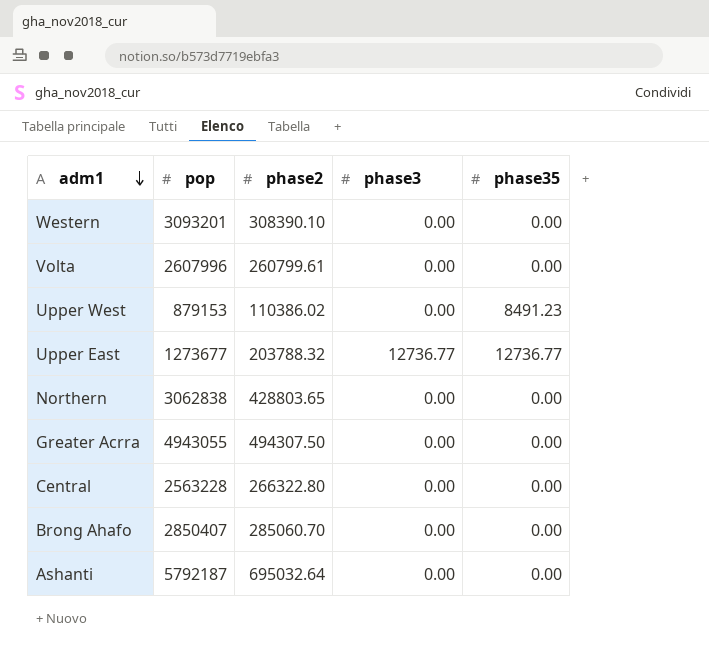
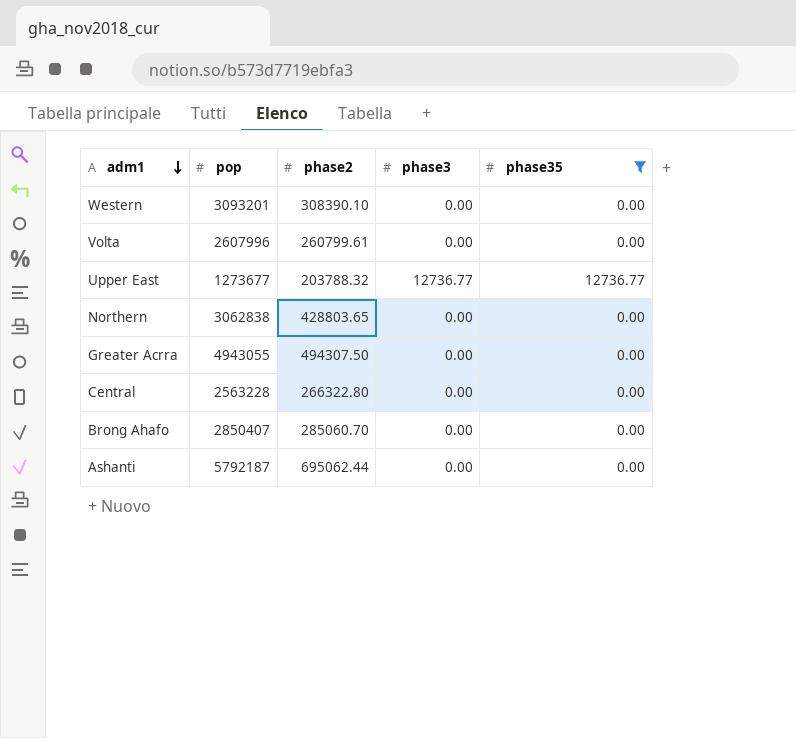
filter: none -> phase35 != 8491.23
Ashanti | phase2: 695032.64 -> 695062.44

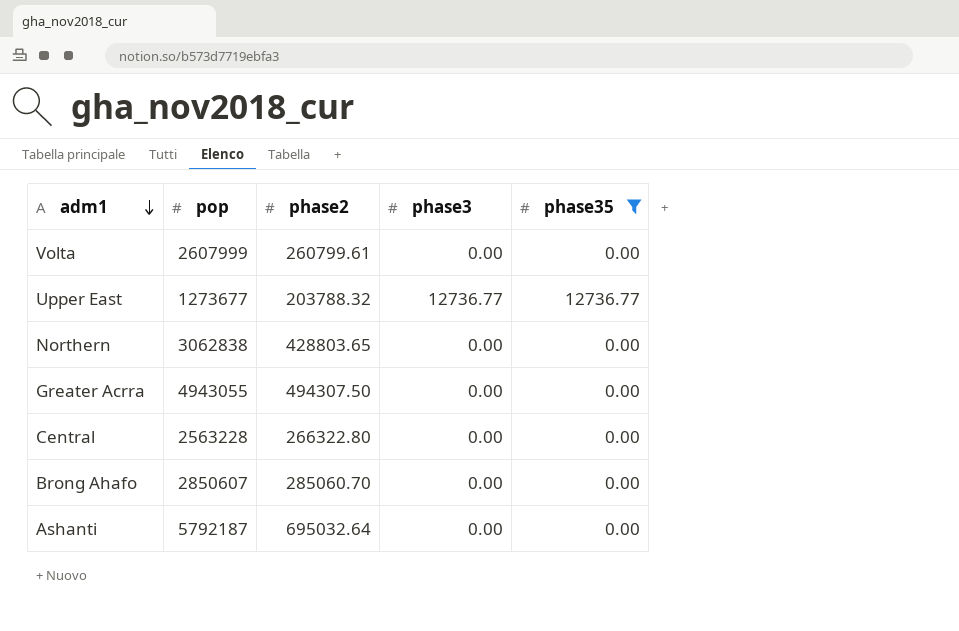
row Western: 3093201 | 308390.10 | 0.00 | 0.00 -> none
Volta | pop: 2607996 -> 2607999
Brong Ahafo | pop: 2850407 -> 2850607
Ashanti | phase2: 695062.44 -> 695032.64

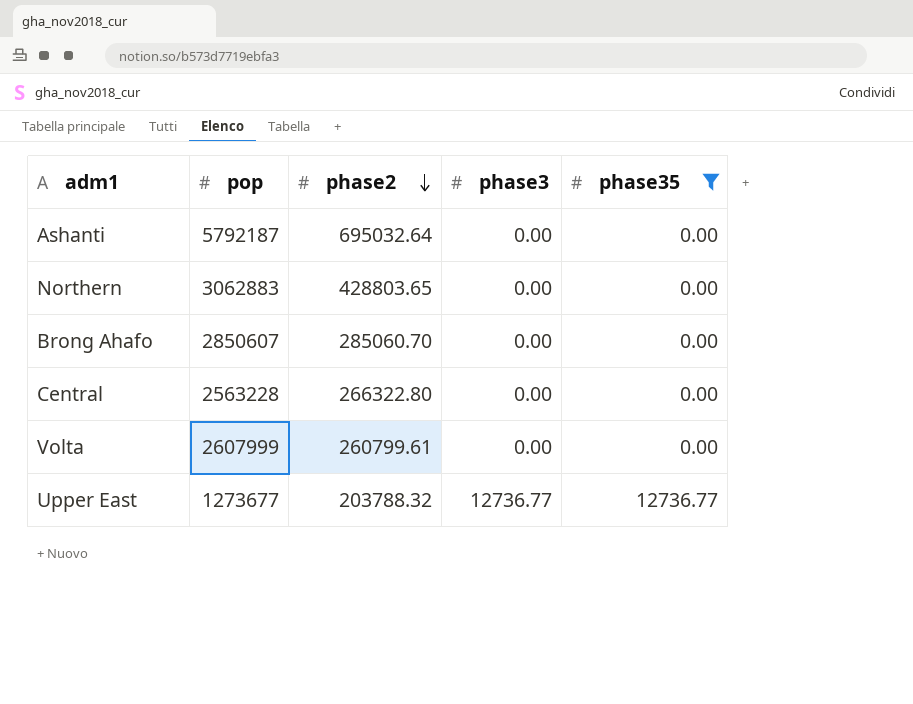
row order: adm1 descending -> phase2 descending
row Greater Acrra: 4943055 | 494307.50 | 0.00 | 0.00 -> none
Northern | pop: 3062838 -> 3062883

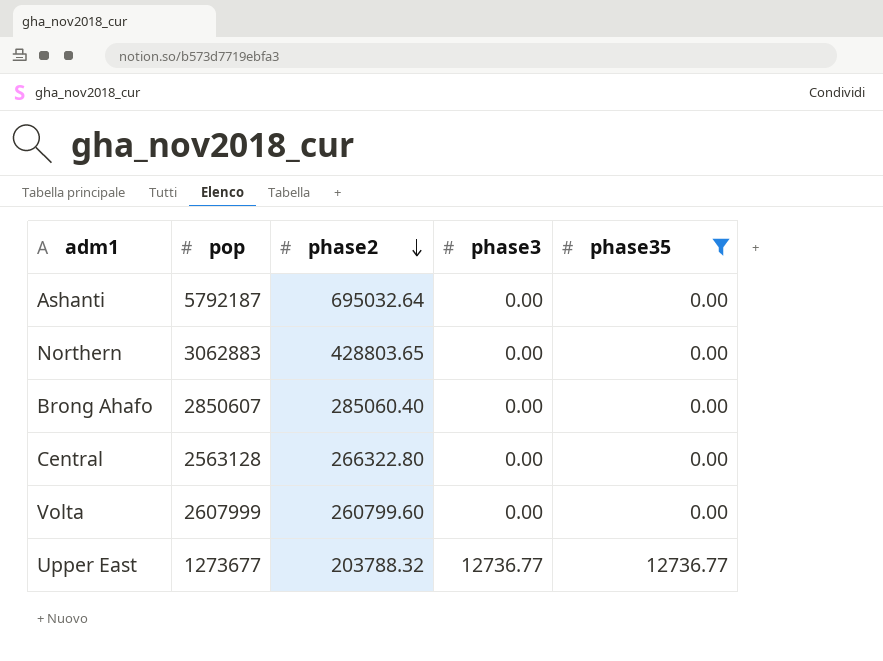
Brong Ahafo | phase2: 285060.70 -> 285060.40
Central | pop: 2563228 -> 2563128
Volta | phase2: 260799.61 -> 260799.60

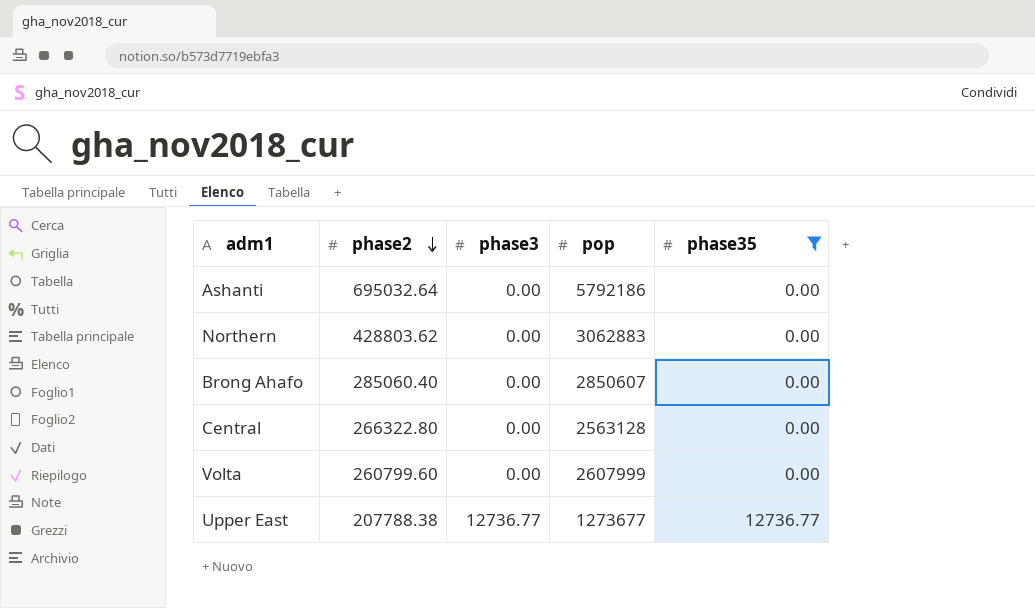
column pop | position: 2 -> 4
Ashanti | pop: 5792187 -> 5792186
Northern | phase2: 428803.65 -> 428803.62
Upper East | phase2: 203788.32 -> 207788.38

